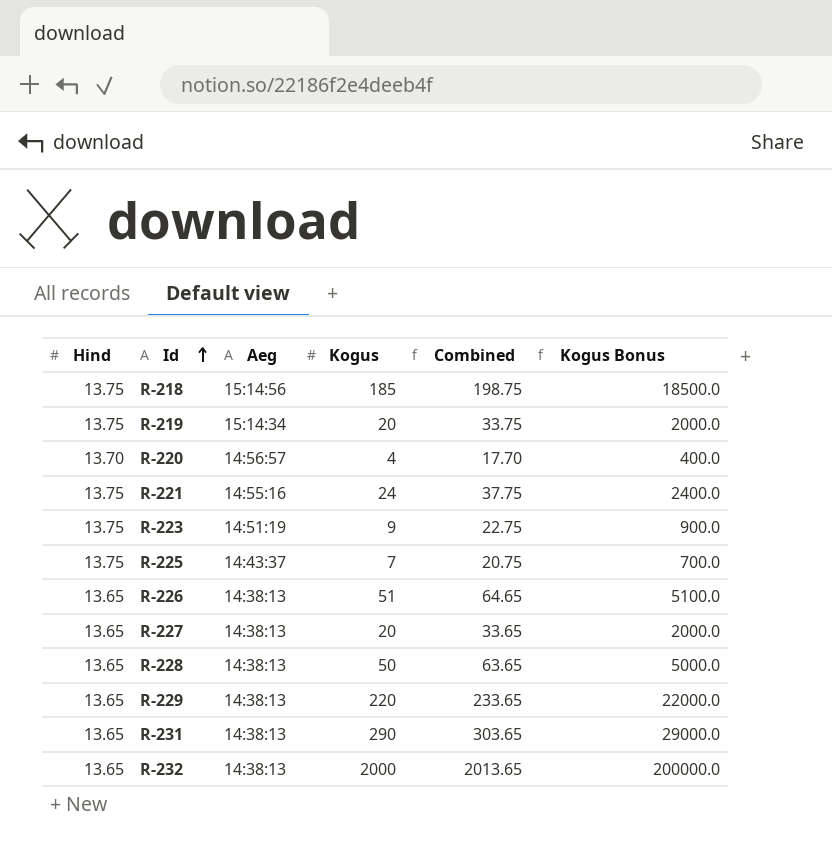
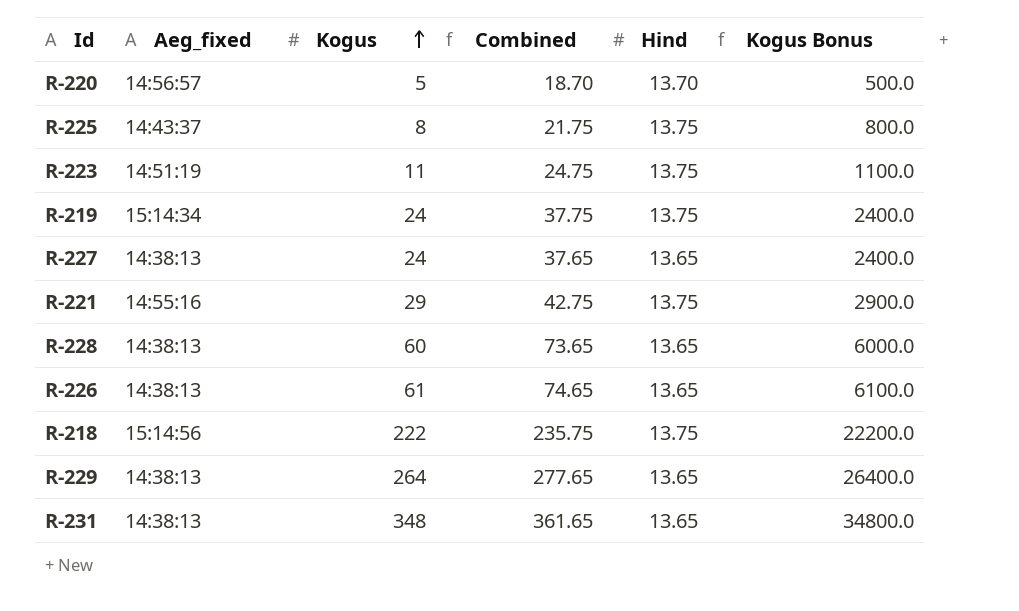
row order: Id ascending -> Kogus ascending
column name: Aeg -> Aeg_fixed
column Hind | position: 1 -> 5
row R-232: 13.65 | 14:38:13 | 2000 | 2013.65 | 200000.0 -> none
R-220 | Kogus: 4 -> 5
R-220 | Combined: 17.70 -> 18.70
R-220 | Kogus Bonus: 400.0 -> 500.0
R-225 | Kogus: 7 -> 8
R-225 | Combined: 20.75 -> 21.75
R-225 | Kogus Bonus: 700.0 -> 800.0
R-223 | Kogus: 9 -> 11
R-223 | Combined: 22.75 -> 24.75
R-223 | Kogus Bonus: 900.0 -> 1100.0
R-219 | Kogus: 20 -> 24
R-219 | Combined: 33.75 -> 37.75
R-219 | Kogus Bonus: 2000.0 -> 2400.0
R-227 | Kogus: 20 -> 24
R-227 | Combined: 33.65 -> 37.65
R-227 | Kogus Bonus: 2000.0 -> 2400.0
R-221 | Kogus: 24 -> 29
R-221 | Combined: 37.75 -> 42.75
R-221 | Kogus Bonus: 2400.0 -> 2900.0
R-228 | Kogus: 50 -> 60
R-228 | Combined: 63.65 -> 73.65
R-228 | Kogus Bonus: 5000.0 -> 6000.0
R-226 | Kogus: 51 -> 61
R-226 | Combined: 64.65 -> 74.65
R-226 | Kogus Bonus: 5100.0 -> 6100.0
R-218 | Kogus: 185 -> 222
R-218 | Combined: 198.75 -> 235.75
R-218 | Kogus Bonus: 18500.0 -> 22200.0
R-229 | Kogus: 220 -> 264
R-229 | Combined: 233.65 -> 277.65
R-229 | Kogus Bonus: 22000.0 -> 26400.0
R-231 | Kogus: 290 -> 348
R-231 | Combined: 303.65 -> 361.65
R-231 | Kogus Bonus: 29000.0 -> 34800.0

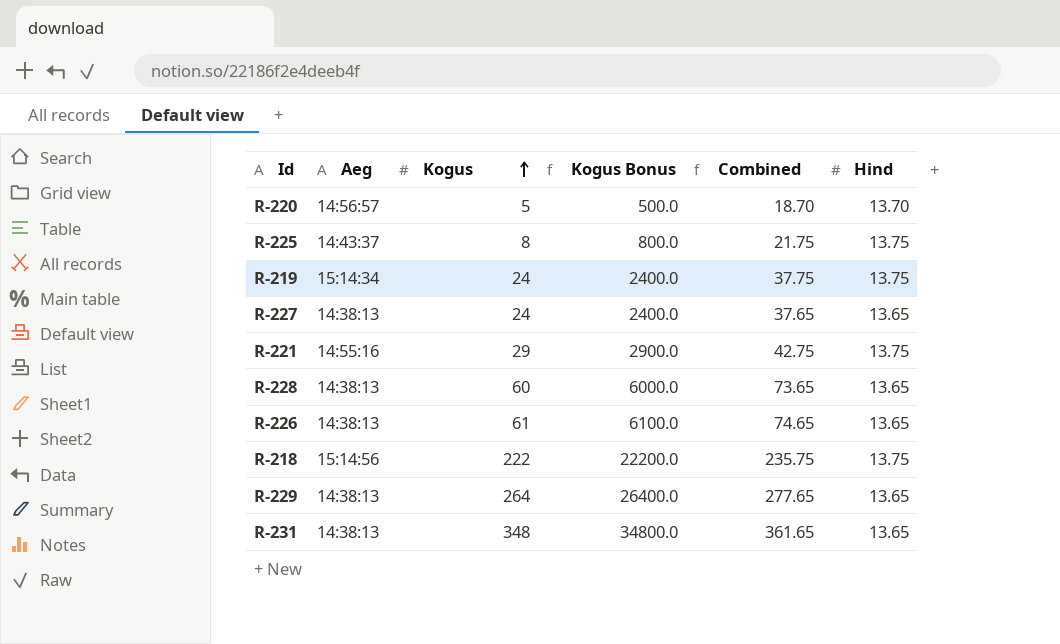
column name: Aeg_fixed -> Aeg
column Kogus Bonus | position: 6 -> 4
row R-223: 14:51:19 | 11 | 24.75 | 13.75 | 1100.0 -> none

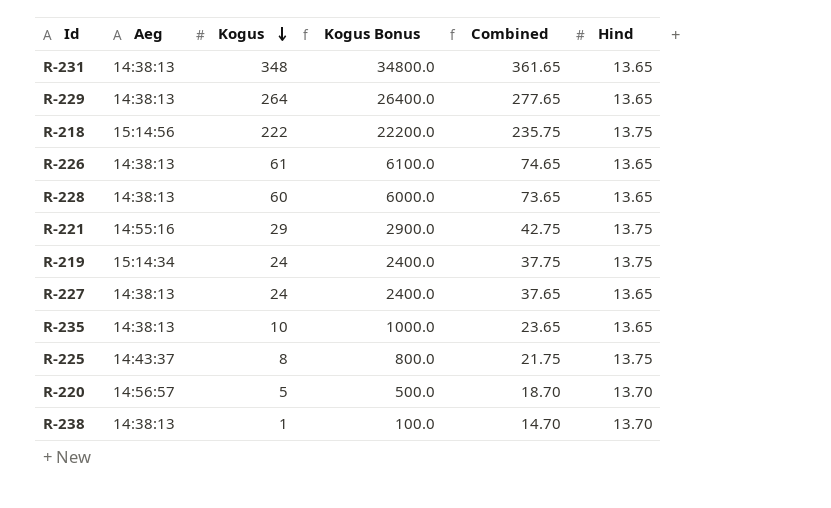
row order: Kogus ascending -> Kogus descending
row R-235: none -> 14:38:13 | 10 | 1000.0 | 23.65 | 13.65
row R-238: none -> 14:38:13 | 1 | 100.0 | 14.70 | 13.70

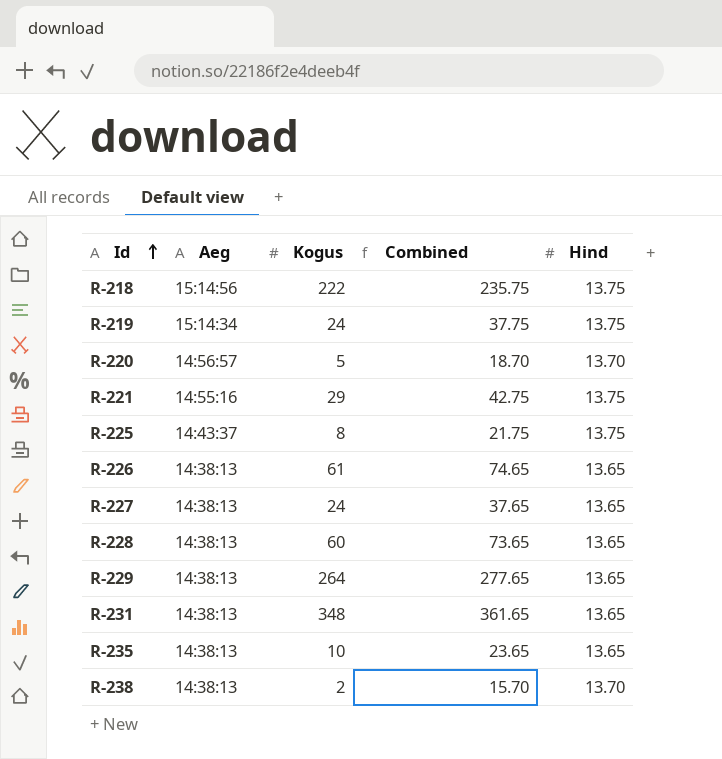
row order: Kogus descending -> Id ascending
column Kogus Bonus | formula: [Kogus] * 100 -> none
R-238 | Kogus: 1 -> 2
R-238 | Combined: 14.70 -> 15.70

